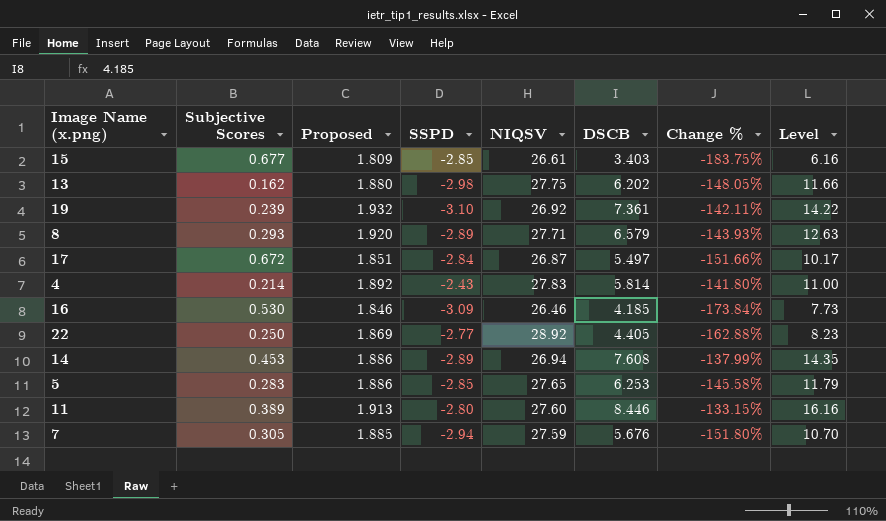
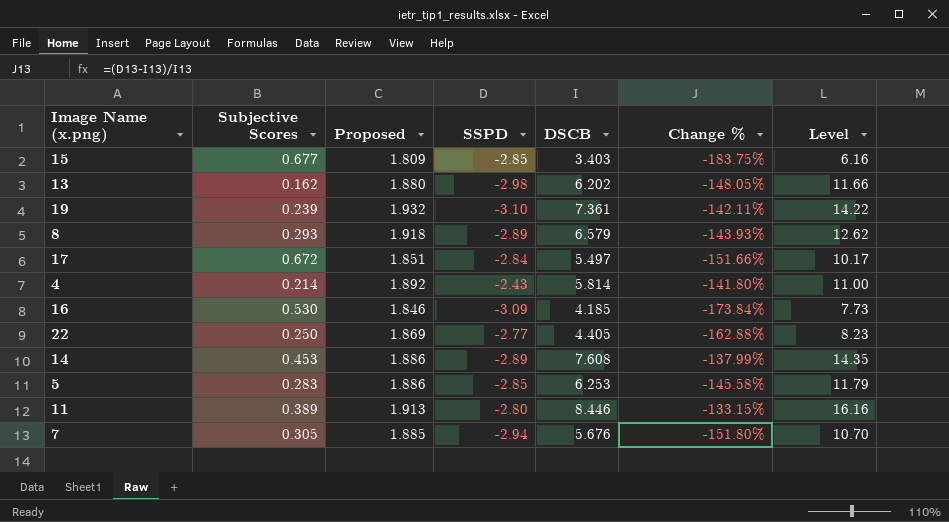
column NIQSV | position: 5 -> none
8 | Proposed: 1.920 -> 1.918
8 | Level: 12.63 -> 12.62

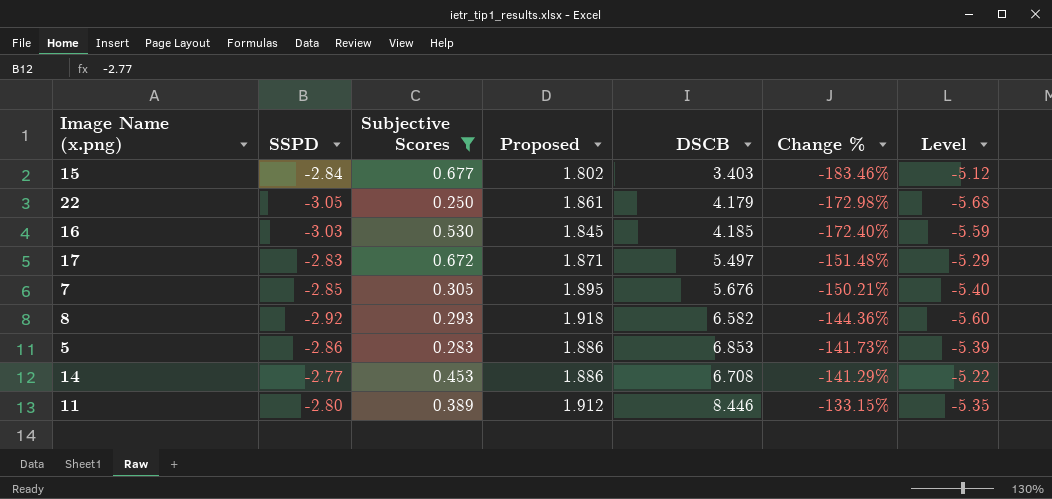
filter: none -> Subjective Scores >= 0.250
row order: none -> Change % ascending
column SSPD | position: 4 -> 2
column Level | formula: [Proposed] * [DSCB] -> [SSPD] * [Proposed]
15 | SSPD: -2.85 -> -2.84
15 | Proposed: 1.809 -> 1.802
15 | Change %: -183.75% -> -183.46%
22 | SSPD: -2.77 -> -3.05
22 | Proposed: 1.869 -> 1.861
22 | DSCB: 4.405 -> 4.179
22 | Change %: -162.88% -> -172.98%
16 | SSPD: -3.09 -> -3.03
16 | Proposed: 1.846 -> 1.845
16 | Change %: -173.84% -> -172.40%
17 | SSPD: -2.84 -> -2.83
17 | Proposed: 1.851 -> 1.871
17 | Change %: -151.66% -> -151.48%
7 | SSPD: -2.94 -> -2.85
7 | Proposed: 1.885 -> 1.895
7 | Change %: -151.80% -> -150.21%
8 | SSPD: -2.89 -> -2.92
8 | DSCB: 6.579 -> 6.582
8 | Change %: -143.93% -> -144.36%
5 | SSPD: -2.85 -> -2.86
5 | DSCB: 6.253 -> 6.853
5 | Change %: -145.58% -> -141.73%
14 | SSPD: -2.89 -> -2.77
14 | DSCB: 7.608 -> 6.708
14 | Change %: -137.99% -> -141.29%
11 | Proposed: 1.913 -> 1.912

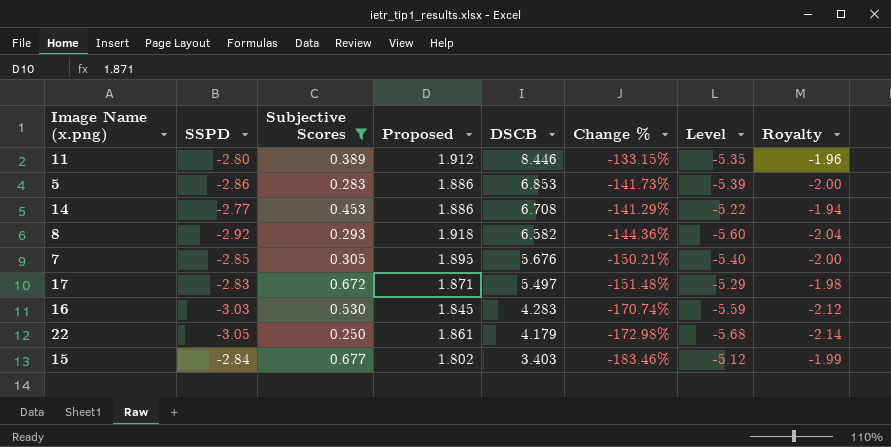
row order: Change % ascending -> DSCB descending
column Royalty | formula: none -> [SSPD] * 0.7
16 | DSCB: 4.185 -> 4.283
16 | Change %: -172.40% -> -170.74%

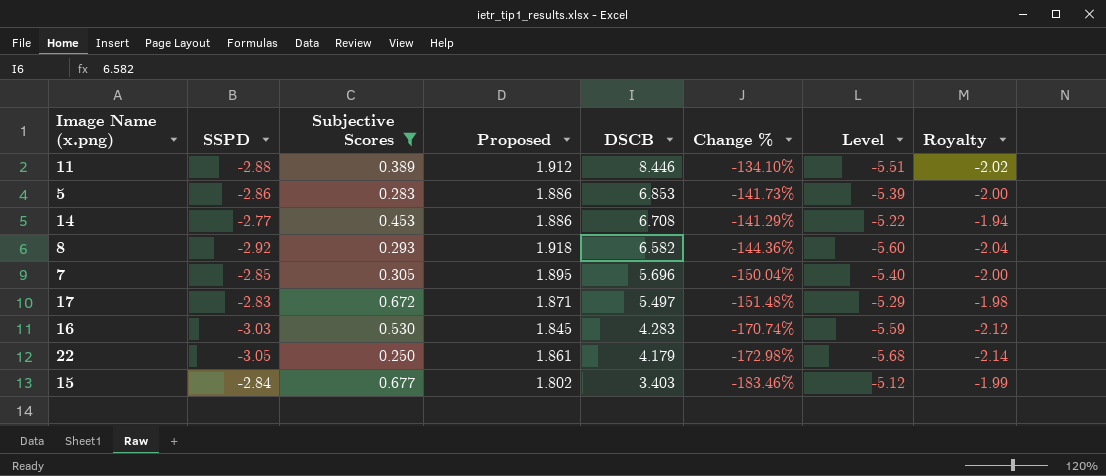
11 | SSPD: -2.80 -> -2.88
11 | Change %: -133.15% -> -134.10%
11 | Level: -5.35 -> -5.51
11 | Royalty: -1.96 -> -2.02
7 | DSCB: 5.676 -> 5.696
7 | Change %: -150.21% -> -150.04%

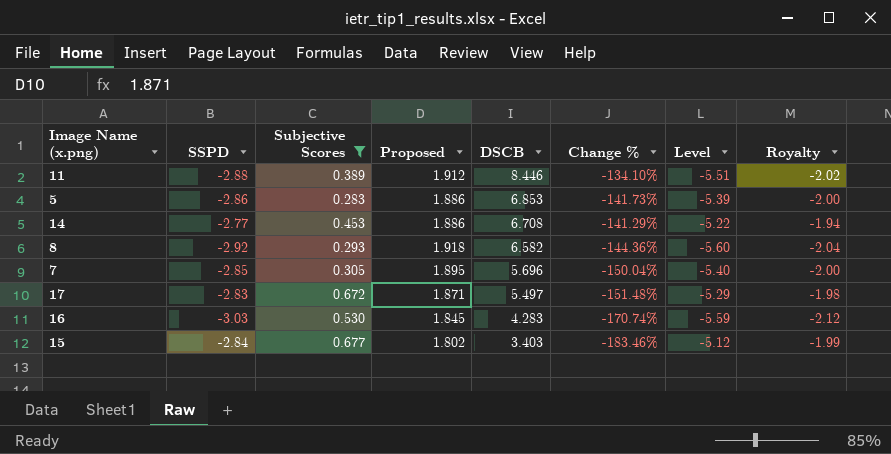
row 22: -3.05 | 0.250 | 1.861 | 4.179 | -172.98% | -5.68 | -2.14 -> none

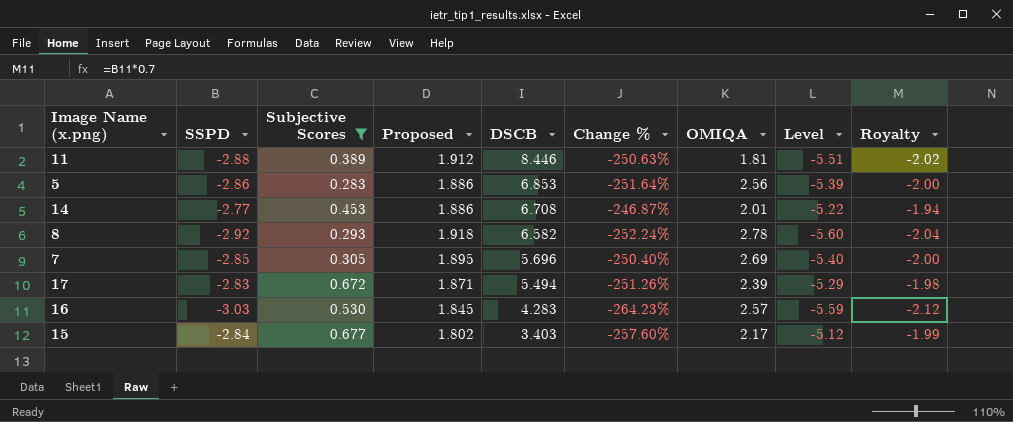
column Change % | formula: ([SSPD] - [DSCB]) / [DSCB] -> ([SSPD] - [Proposed]) / [Proposed]
column OMIQA | position: none -> 7
17 | DSCB: 5.497 -> 5.494

